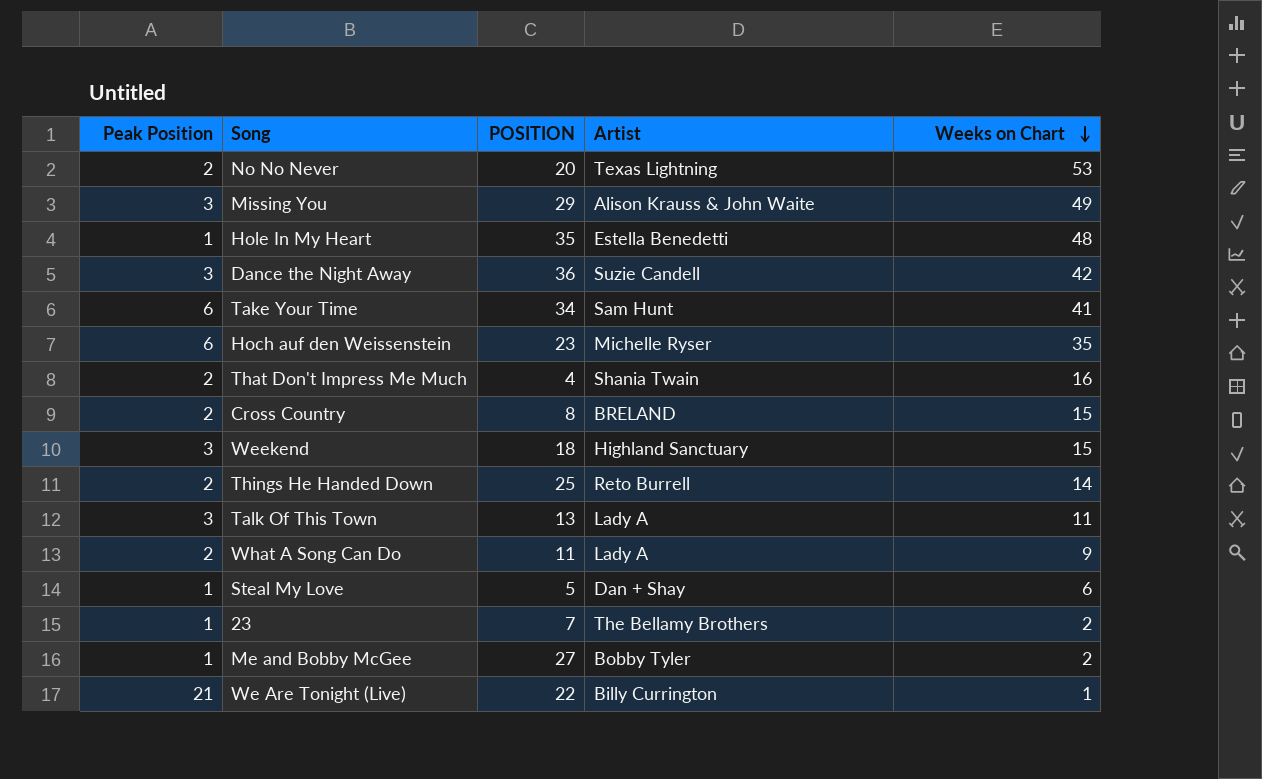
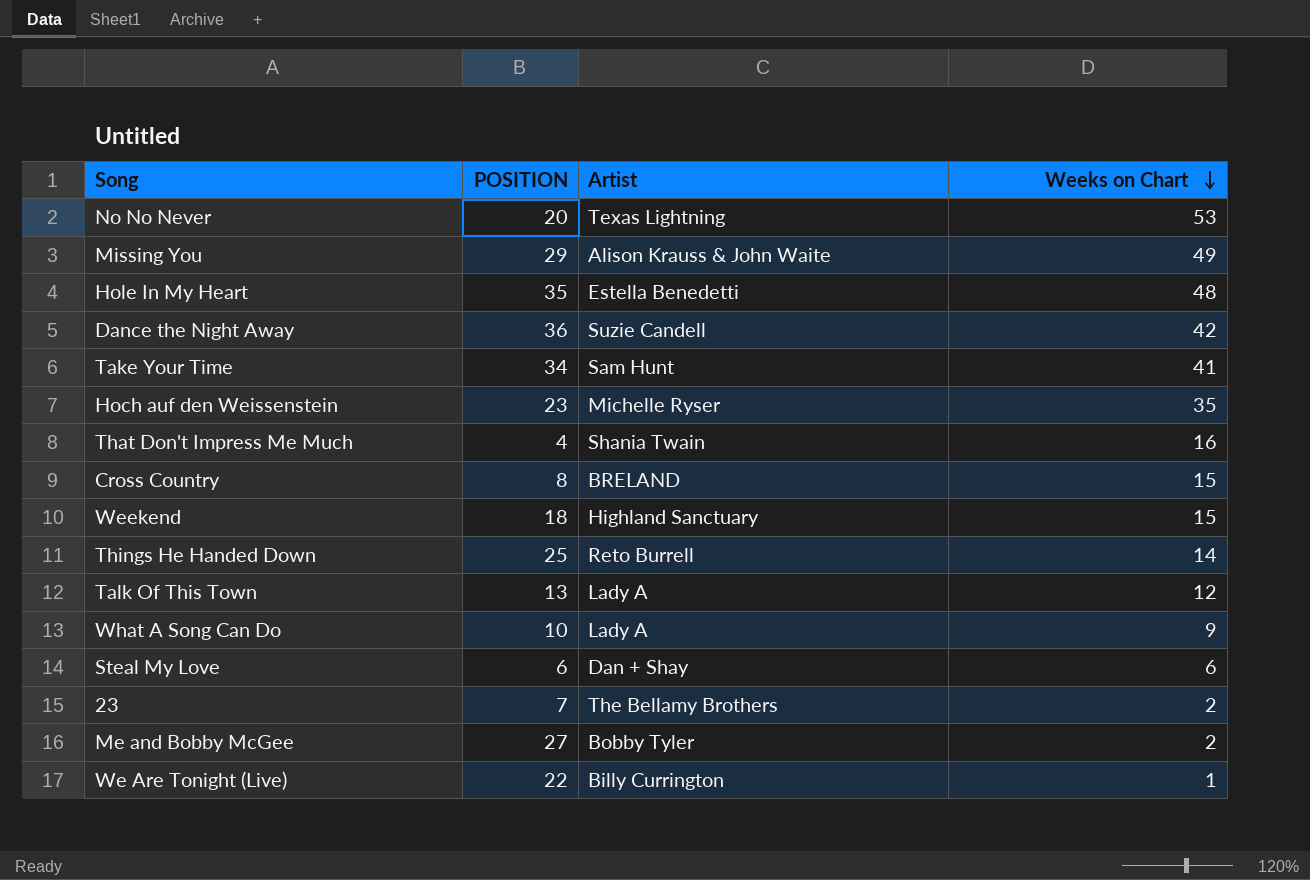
column Peak Position | position: 1 -> none
Talk Of This Town | Weeks on Chart: 11 -> 12
What A Song Can Do | POSITION: 11 -> 10
Steal My Love | POSITION: 5 -> 6

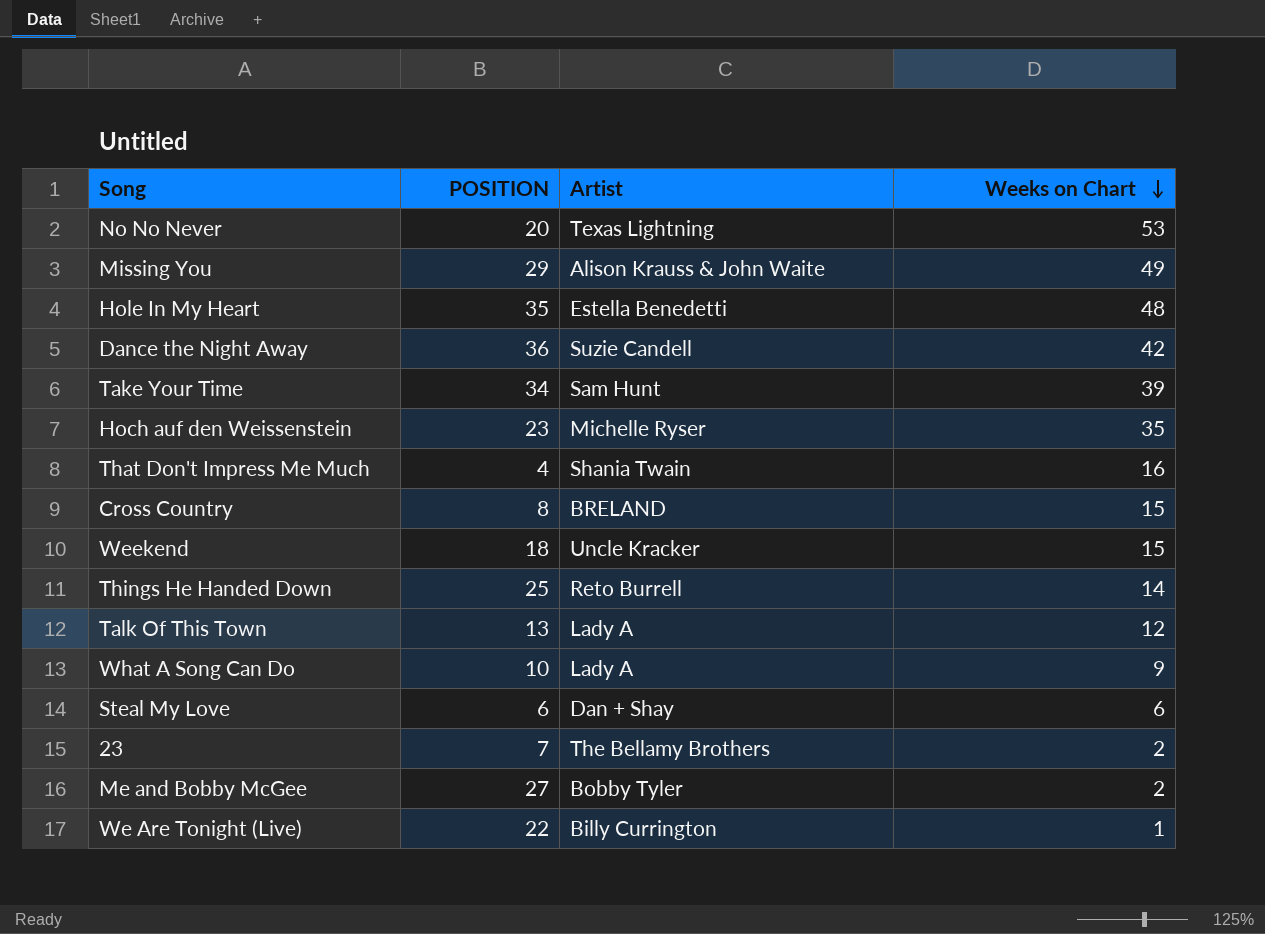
Take Your Time | Weeks on Chart: 41 -> 39
Weekend | Artist: Highland Sanctuary -> Uncle Kracker

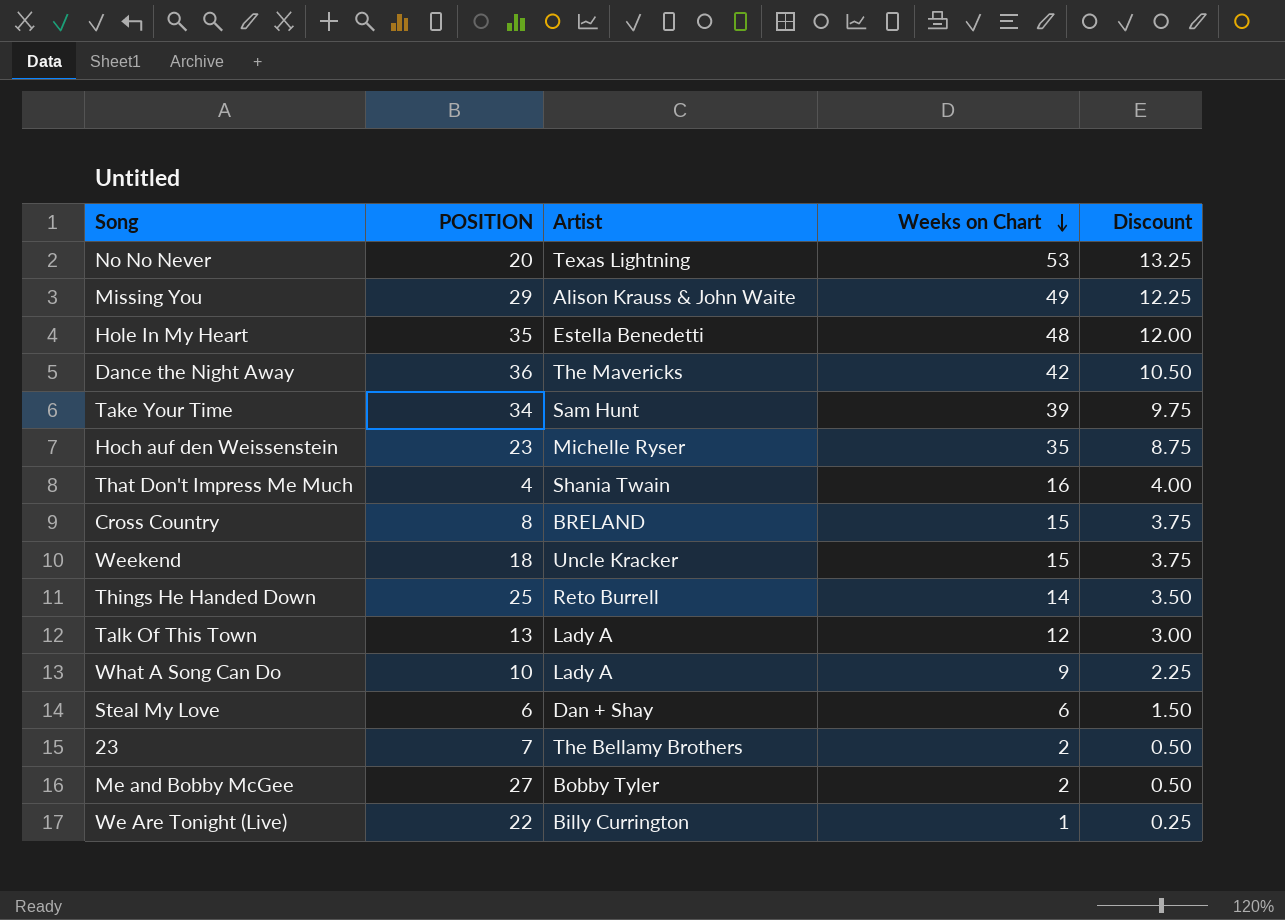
column Discount | formula: none -> [Weeks on Chart] * 0.25
Dance the Night Away | Artist: Suzie Candell -> The Mavericks

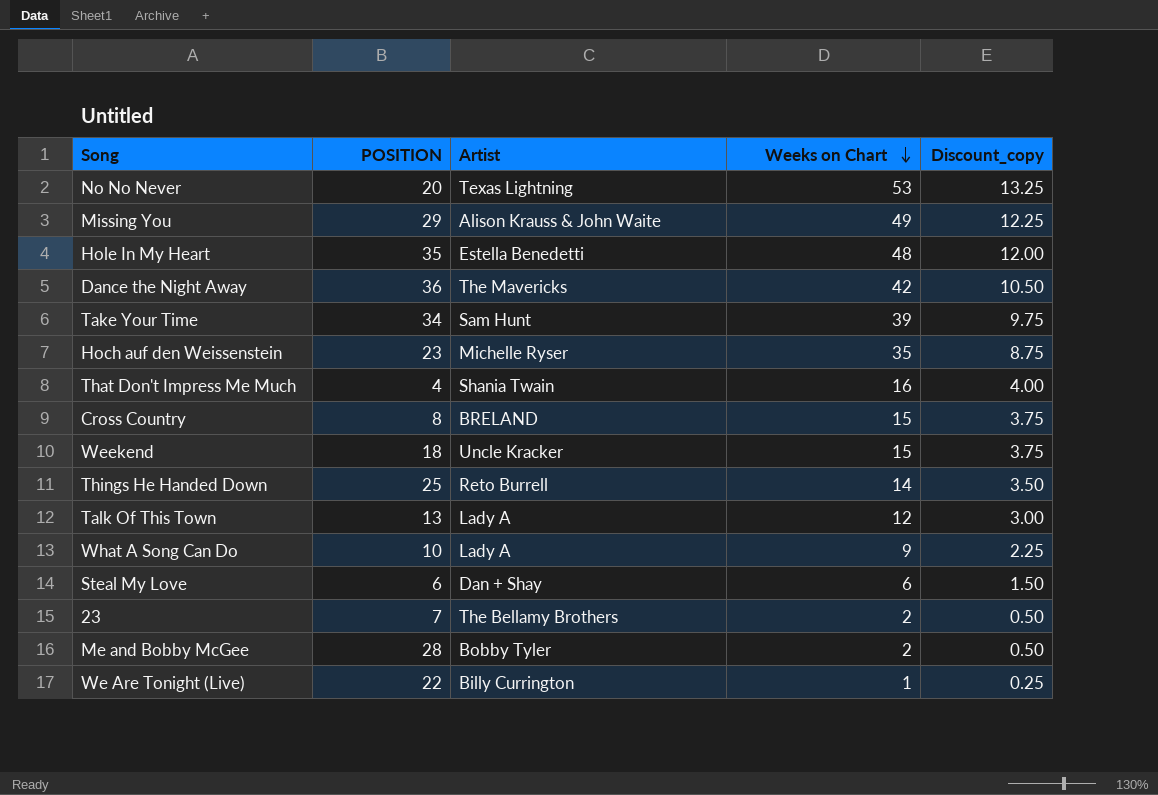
column name: Discount -> Discount_copy
Me and Bobby McGee | POSITION: 27 -> 28

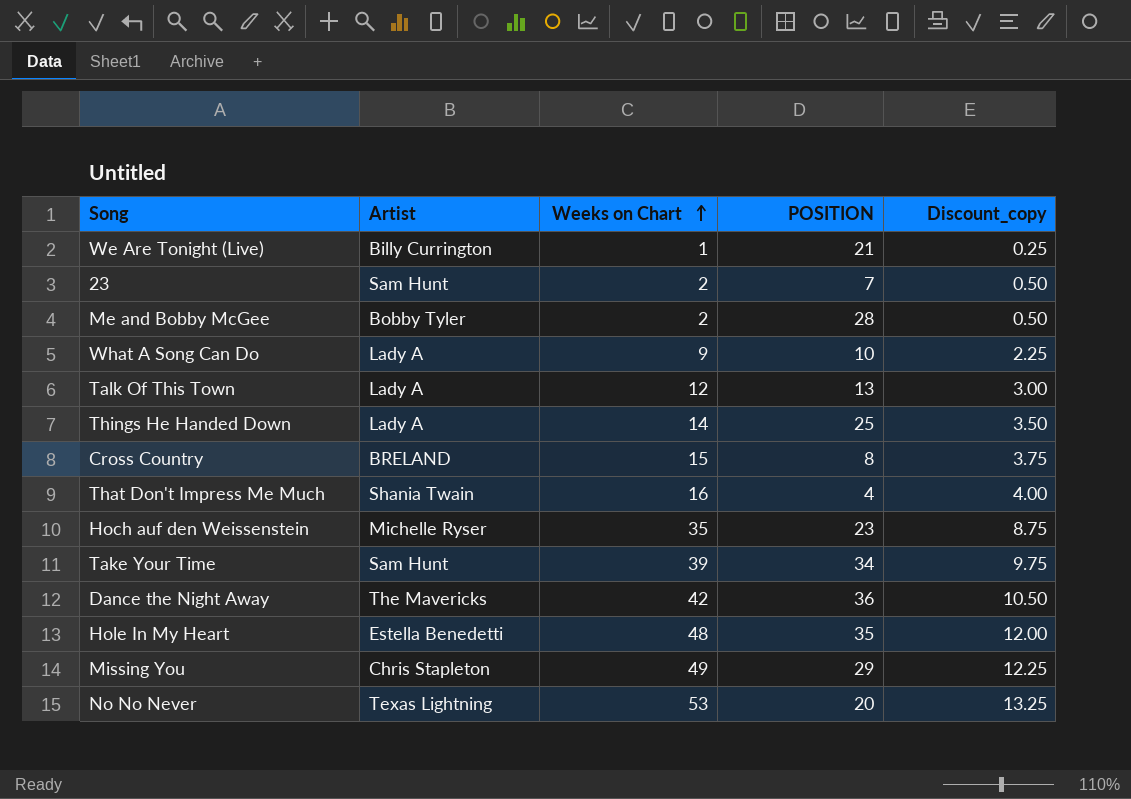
row order: Weeks on Chart descending -> Weeks on Chart ascending
column POSITION | position: 2 -> 4
row Weekend: 18 | Uncle Kracker | 15 | 3.75 -> none
row Steal My Love: 6 | Dan + Shay | 6 | 1.50 -> none
We Are Tonight (Live) | POSITION: 22 -> 21
23 | Artist: The Bellamy Brothers -> Sam Hunt
Things He Handed Down | Artist: Reto Burrell -> Lady A
Missing You | Artist: Alison Krauss & John Waite -> Chris Stapleton

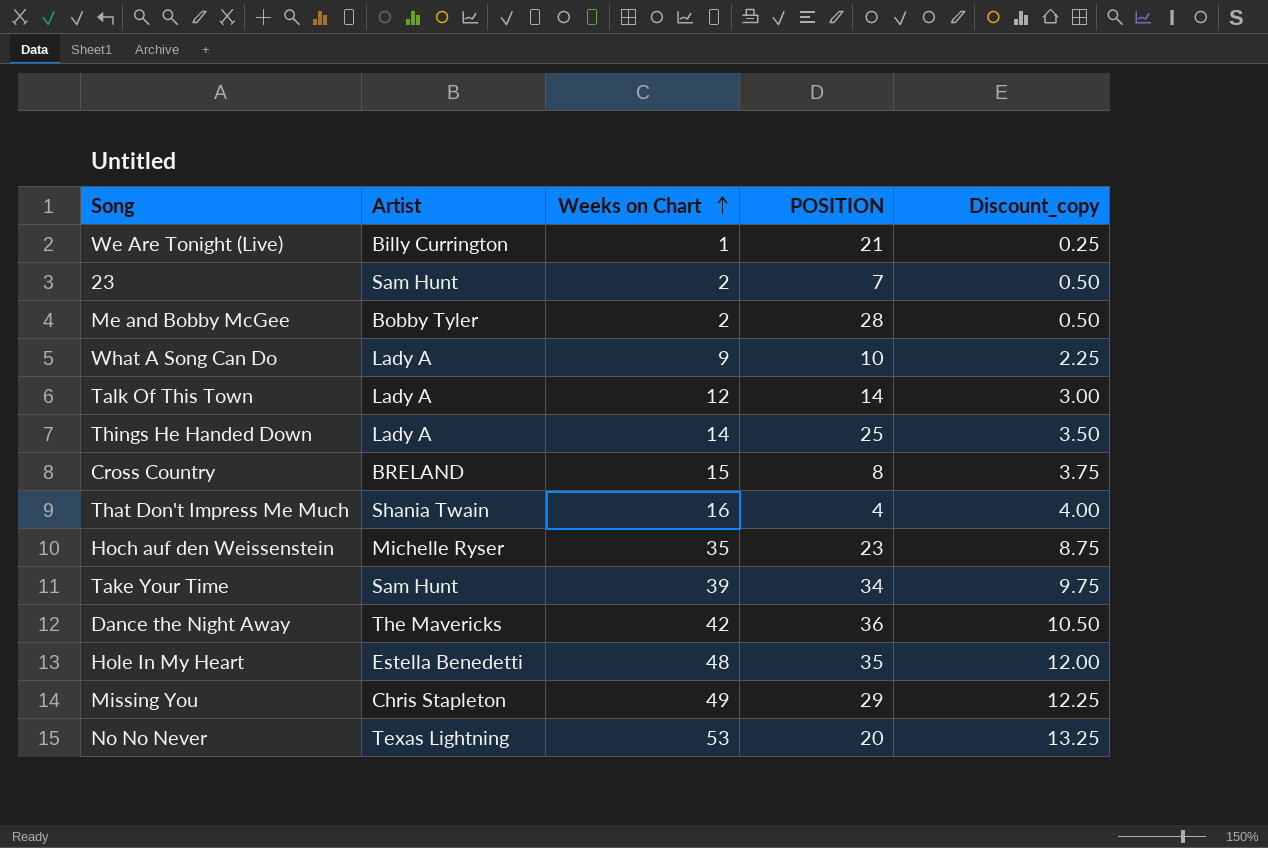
Talk Of This Town | POSITION: 13 -> 14

